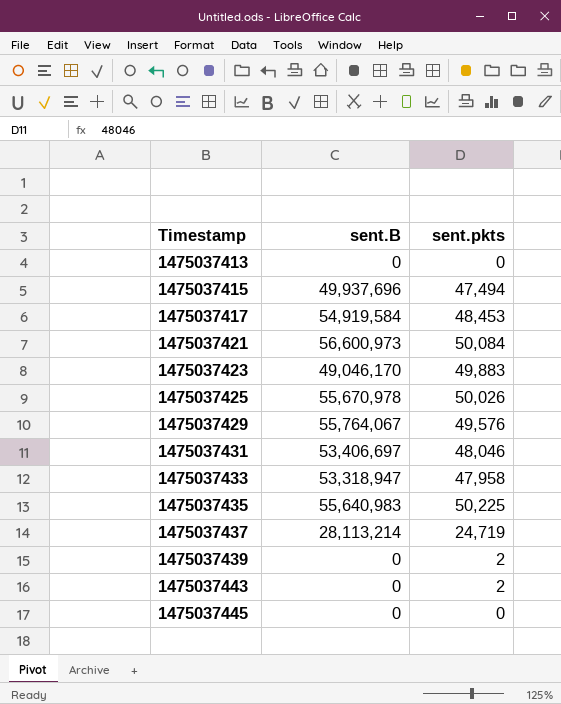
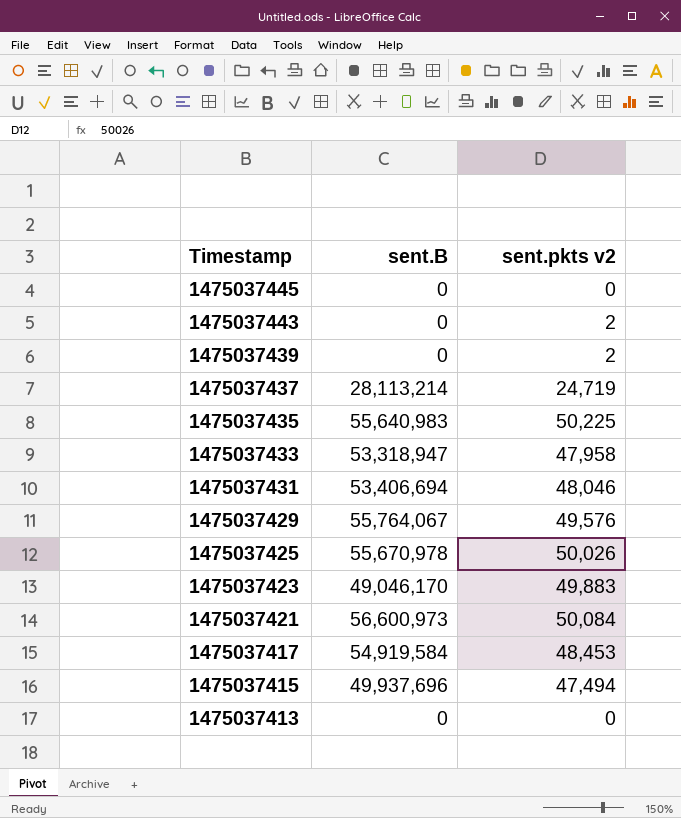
row order: Timestamp ascending -> Timestamp descending
column name: sent.pkts -> sent.pkts v2
1475037431 | sent.B: 53,406,697 -> 53,406,694

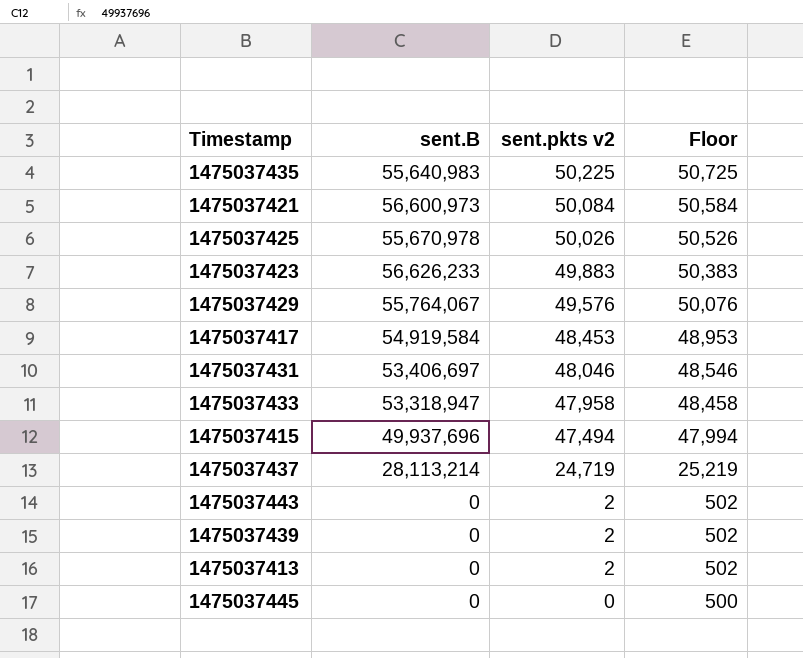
row order: Timestamp descending -> sent.pkts v2 descending
column Floor | formula: none -> [sent.pkts v2] + 500
1475037423 | sent.B: 49,046,170 -> 56,626,233
1475037431 | sent.B: 53,406,694 -> 53,406,697
1475037413 | sent.pkts v2: 0 -> 2

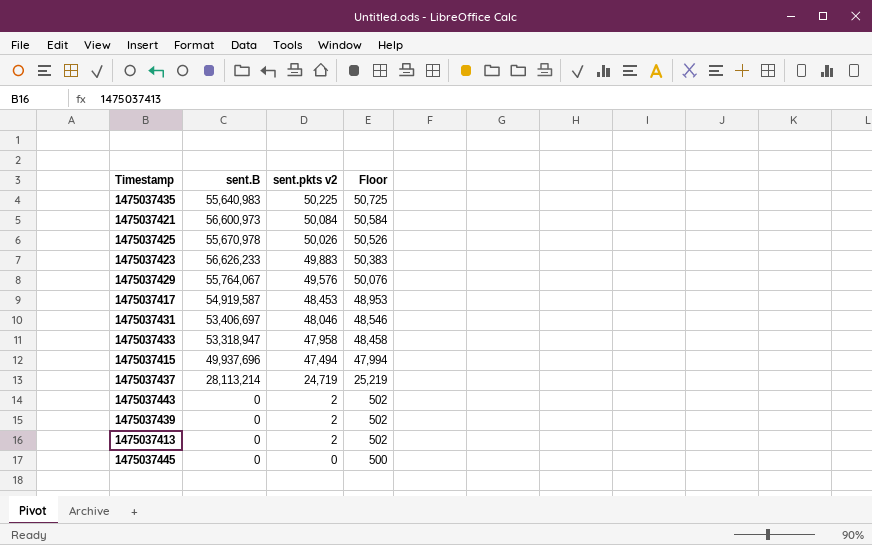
1475037417 | sent.B: 54,919,584 -> 54,919,587

